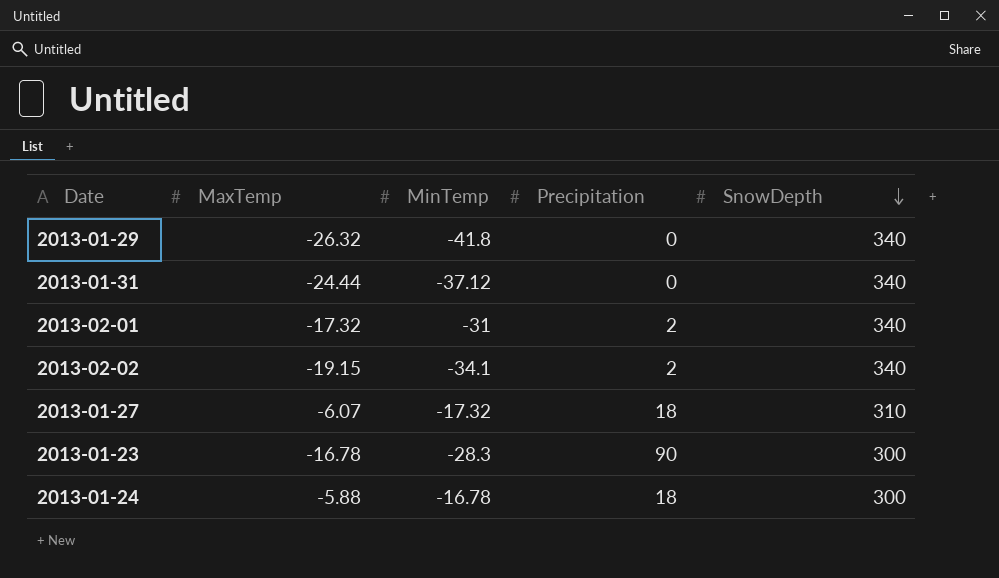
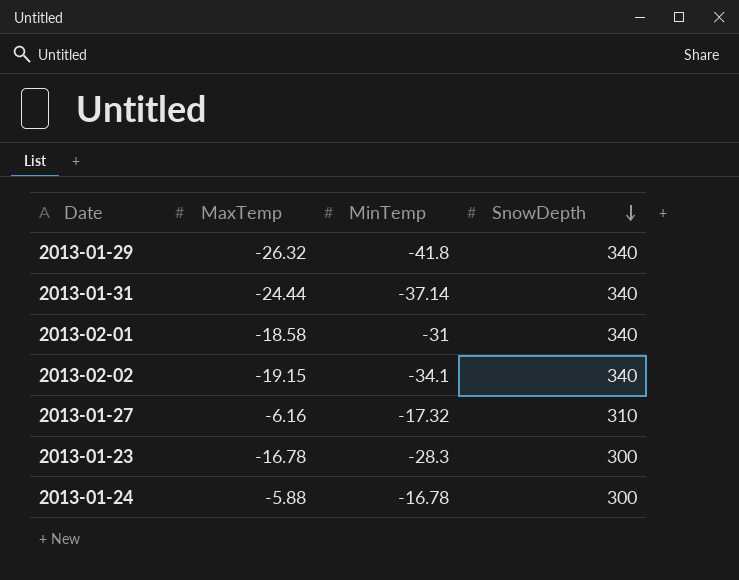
column Precipitation | position: 4 -> none
2013-01-31 | MinTemp: -37.12 -> -37.14
2013-02-01 | MaxTemp: -17.32 -> -18.58
2013-01-27 | MaxTemp: -6.07 -> -6.16

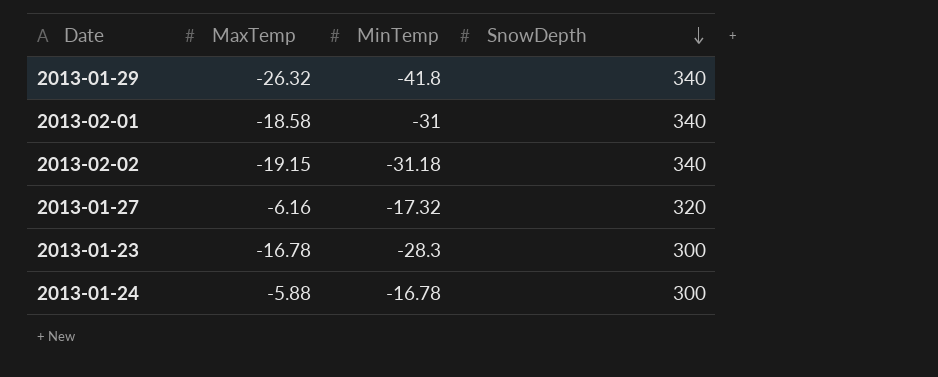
row 2013-01-31: -24.44 | -37.14 | 340 -> none
2013-02-02 | MinTemp: -34.1 -> -31.18
2013-01-27 | SnowDepth: 310 -> 320

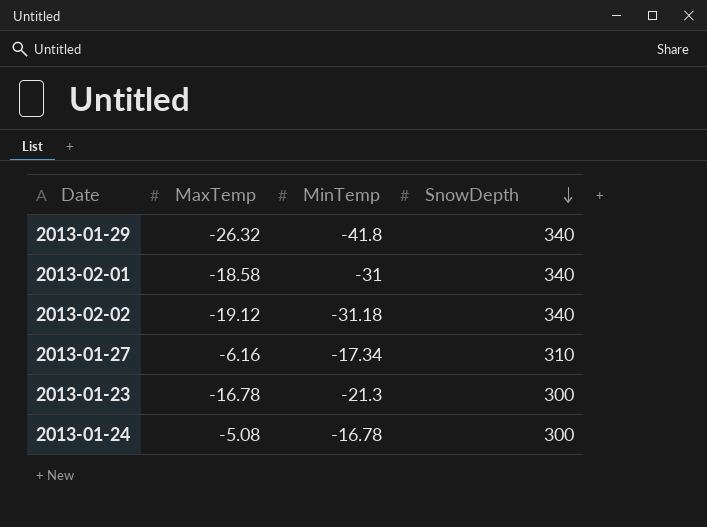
2013-02-02 | MaxTemp: -19.15 -> -19.12
2013-01-27 | MinTemp: -17.32 -> -17.34
2013-01-27 | SnowDepth: 320 -> 310
2013-01-23 | MinTemp: -28.3 -> -21.3
2013-01-24 | MaxTemp: -5.88 -> -5.08

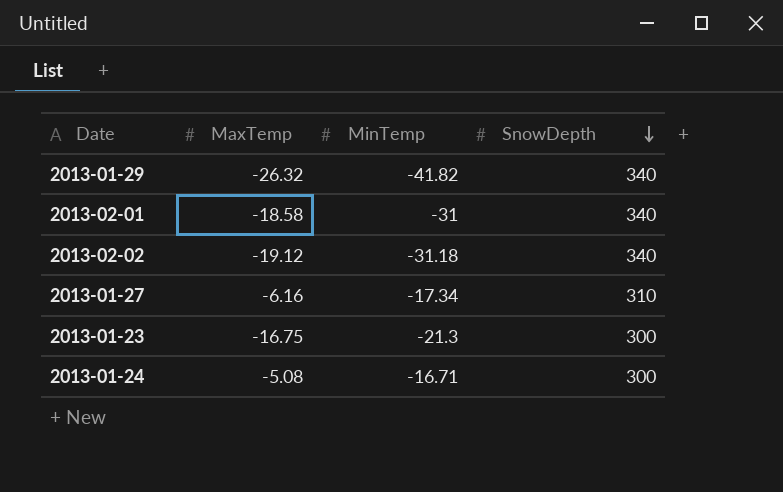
2013-01-29 | MinTemp: -41.8 -> -41.82
2013-01-23 | MaxTemp: -16.78 -> -16.75
2013-01-24 | MinTemp: -16.78 -> -16.71

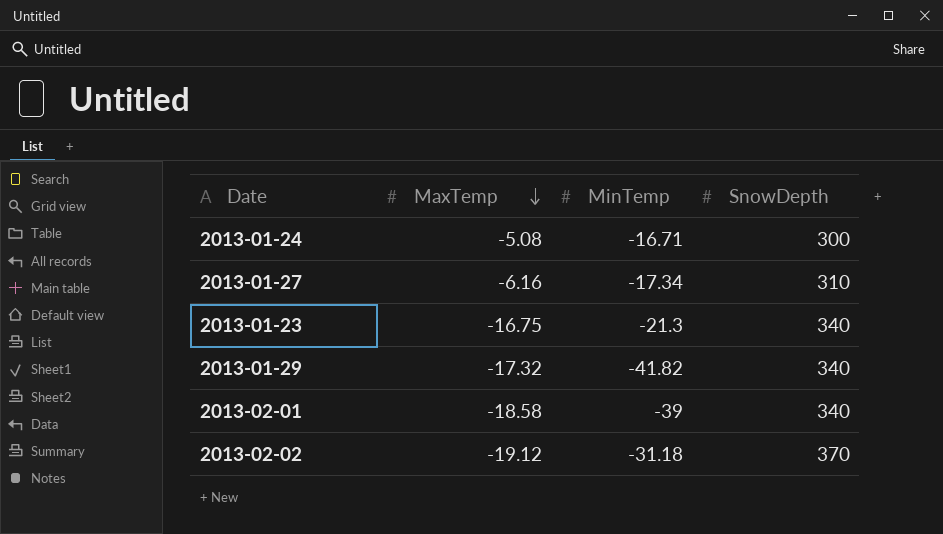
row order: SnowDepth descending -> MaxTemp descending
2013-01-23 | SnowDepth: 300 -> 340
2013-01-29 | MaxTemp: -26.32 -> -17.32
2013-02-01 | MinTemp: -31 -> -39
2013-02-02 | SnowDepth: 340 -> 370

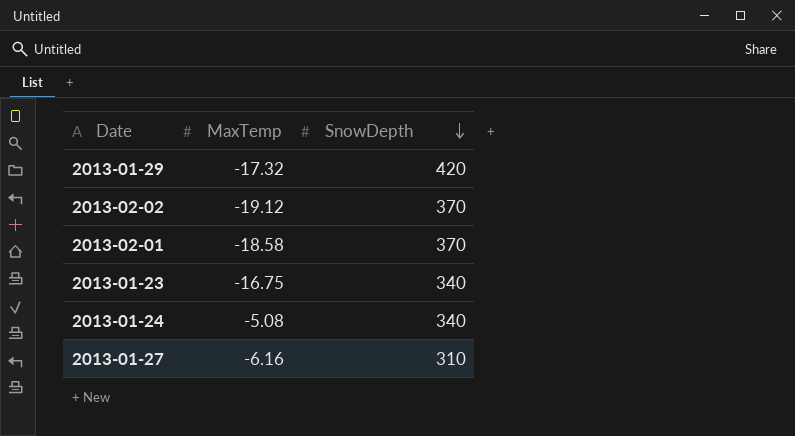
row order: MaxTemp descending -> SnowDepth descending
column MinTemp | position: 3 -> none
2013-01-29 | SnowDepth: 340 -> 420
2013-02-01 | SnowDepth: 340 -> 370
2013-01-24 | SnowDepth: 300 -> 340

